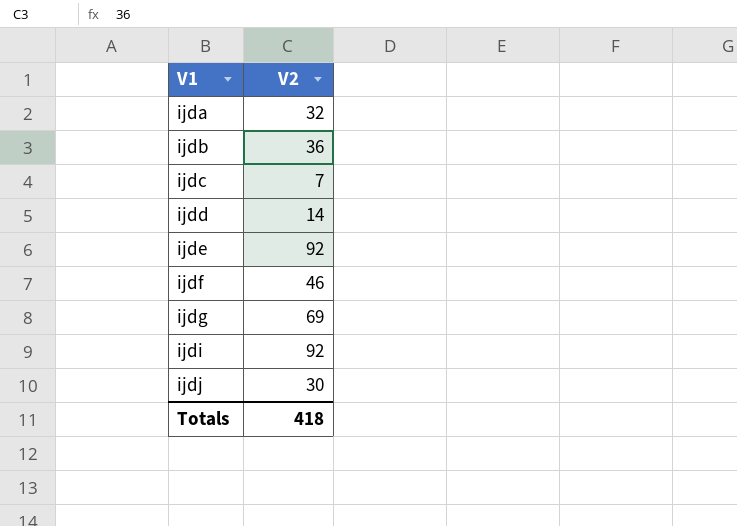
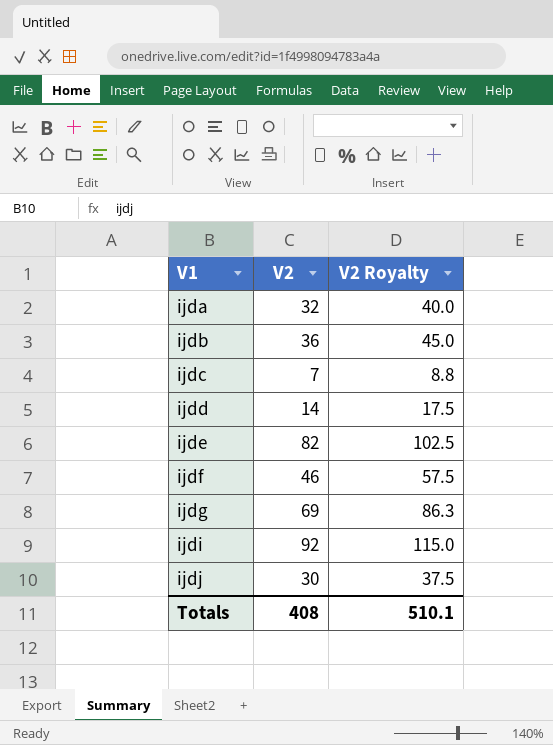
column V2 Royalty | formula: none -> [V2] * 1.25
ijde | V2: 92 -> 82
Totals | V2: 418 -> 408

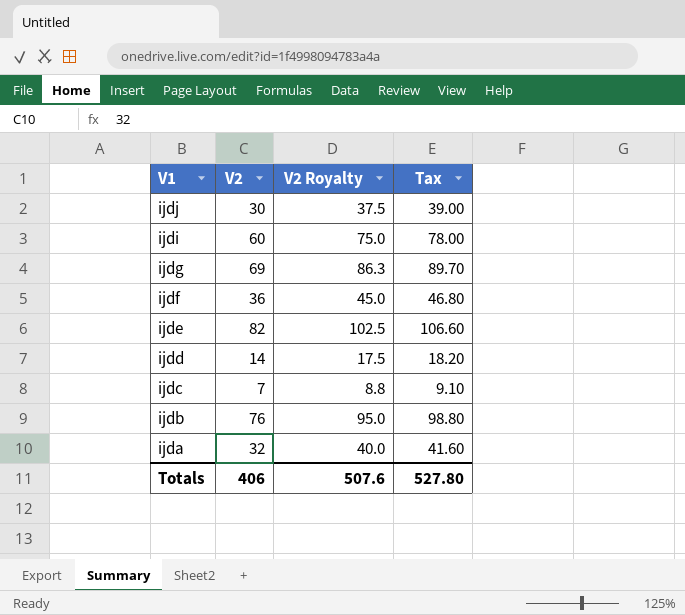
row order: V1 ascending -> V1 descending
column Tax | formula: none -> [V2] * 1.3
ijdi | V2: 92 -> 60
ijdi | V2 Royalty: 115.0 -> 75.0
ijdf | V2: 46 -> 36
ijdf | V2 Royalty: 57.5 -> 45.0
ijdb | V2: 36 -> 76
ijdb | V2 Royalty: 45.0 -> 95.0
Totals | V2: 408 -> 406
Totals | V2 Royalty: 510.1 -> 507.6

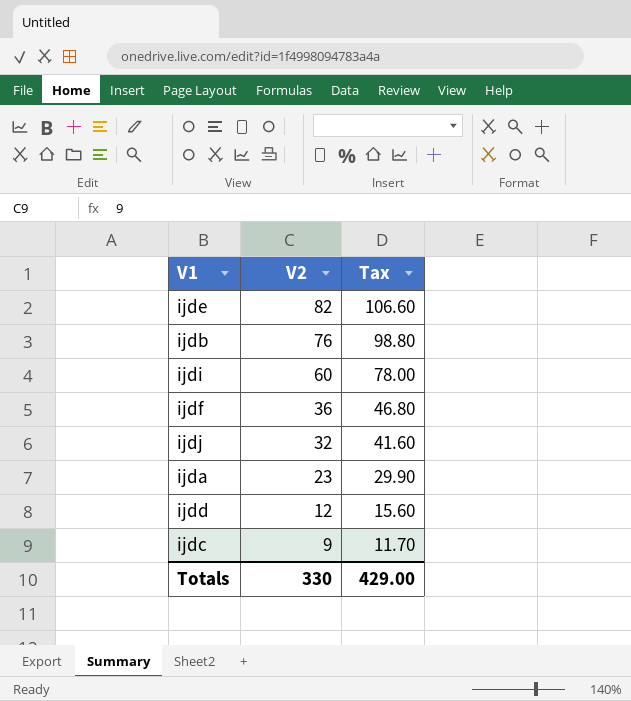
row order: V1 descending -> V2 descending
column V2 Royalty | formula: [V2] * 1.25 -> none
row ijdg: 69 | 86.3 | 89.70 -> none
ijdj | V2: 30 -> 32
ijdj | Tax: 39.00 -> 41.60
ijda | V2: 32 -> 23
ijda | Tax: 41.60 -> 29.90
ijdd | V2: 14 -> 12
ijdd | Tax: 18.20 -> 15.60
ijdc | V2: 7 -> 9
ijdc | Tax: 9.10 -> 11.70
Totals | V2: 406 -> 330
Totals | Tax: 527.80 -> 429.00

